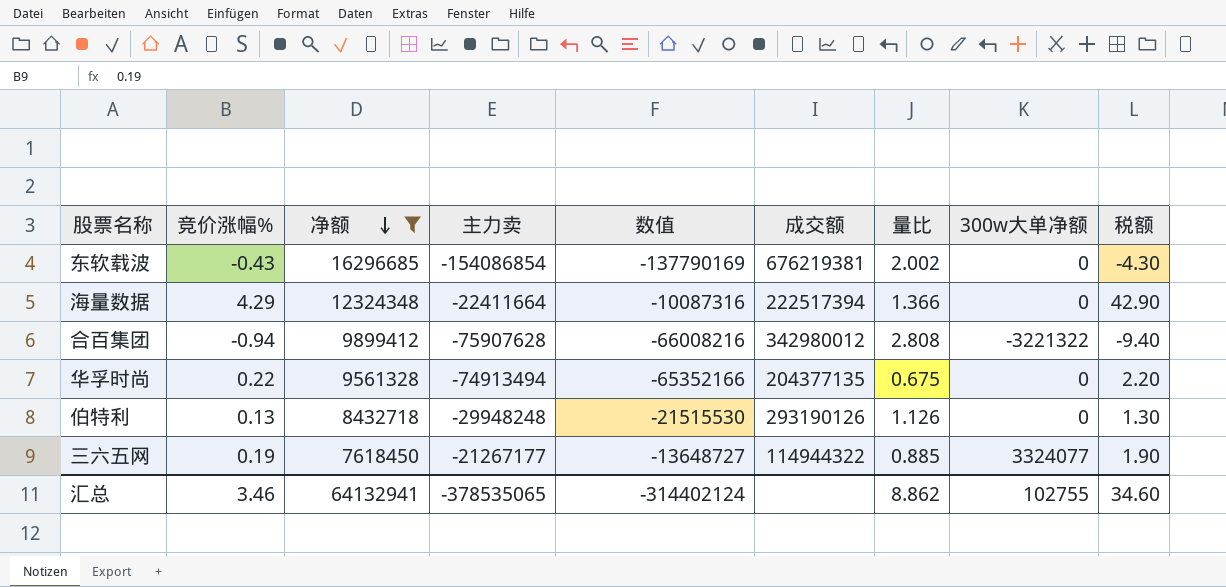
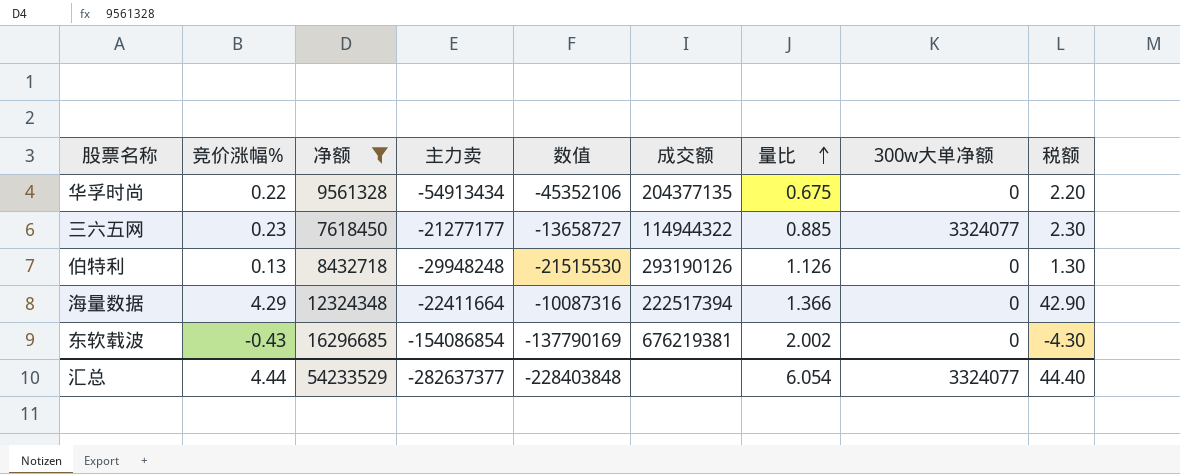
row order: 净额 descending -> 量比 ascending
row 合百集团: -0.94 | 9899412 | -75907628 | -66008216 | 342980012 | 2.808 | -3221322 | -9.40 -> none
华孚时尚 | 主力卖: -74913494 -> -54913434
华孚时尚 | 数值: -65352166 -> -45352106
三六五网 | 竞价涨幅%: 0.19 -> 0.23
三六五网 | 主力卖: -21267177 -> -21277177
三六五网 | 数值: -13648727 -> -13658727
三六五网 | 税额: 1.90 -> 2.30
汇总 | 竞价涨幅%: 3.46 -> 4.44
汇总 | 净额: 64132941 -> 54233529
汇总 | 主力卖: -378535065 -> -282637377
汇总 | 数值: -314402124 -> -228403848
汇总 | 量比: 8.862 -> 6.054
汇总 | 300w大单净额: 102755 -> 3324077
汇总 | 税额: 34.60 -> 44.40

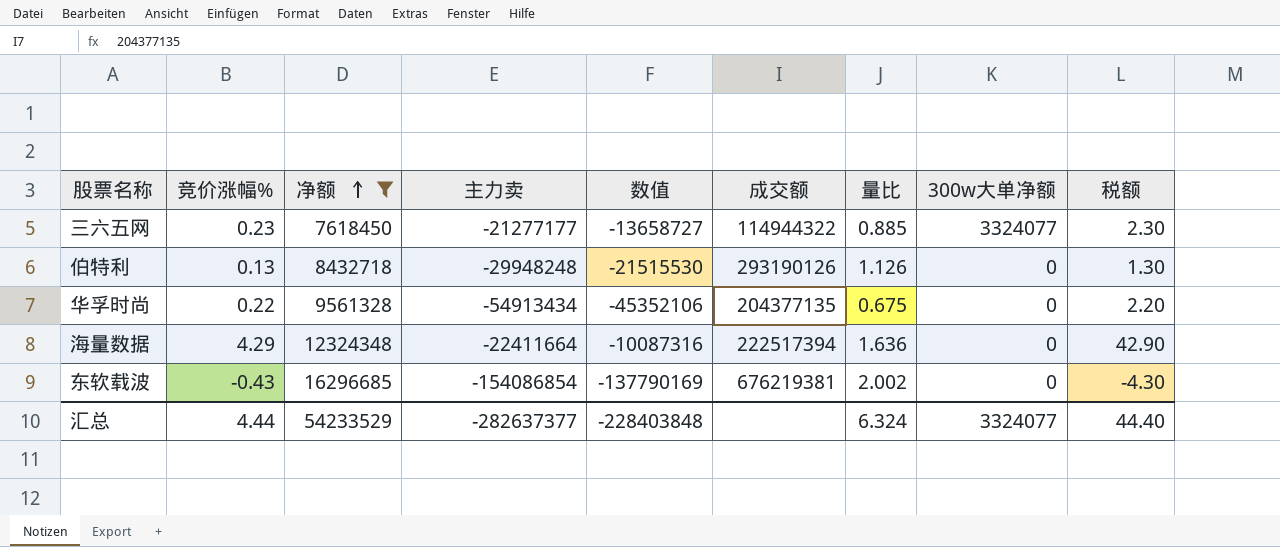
row order: 量比 ascending -> 净额 ascending
海量数据 | 量比: 1.366 -> 1.636
汇总 | 量比: 6.054 -> 6.324

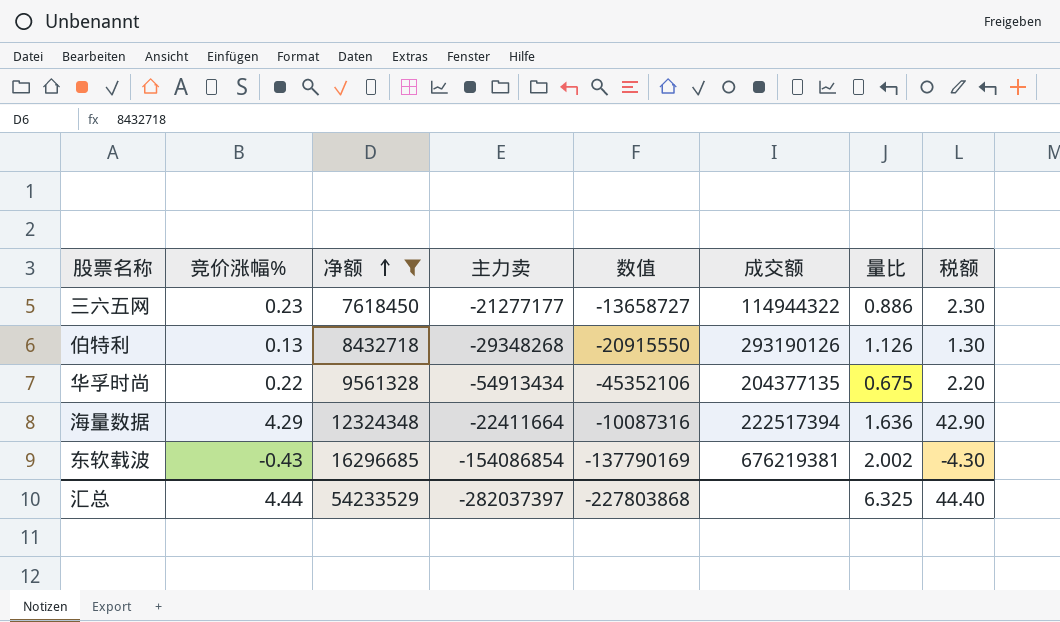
column 300w大单净额 | position: 8 -> none
三六五网 | 量比: 0.885 -> 0.886
伯特利 | 主力卖: -29948248 -> -29348268
伯特利 | 数值: -21515530 -> -20915550
汇总 | 主力卖: -282637377 -> -282037397
汇总 | 数值: -228403848 -> -227803868
汇总 | 量比: 6.324 -> 6.325

